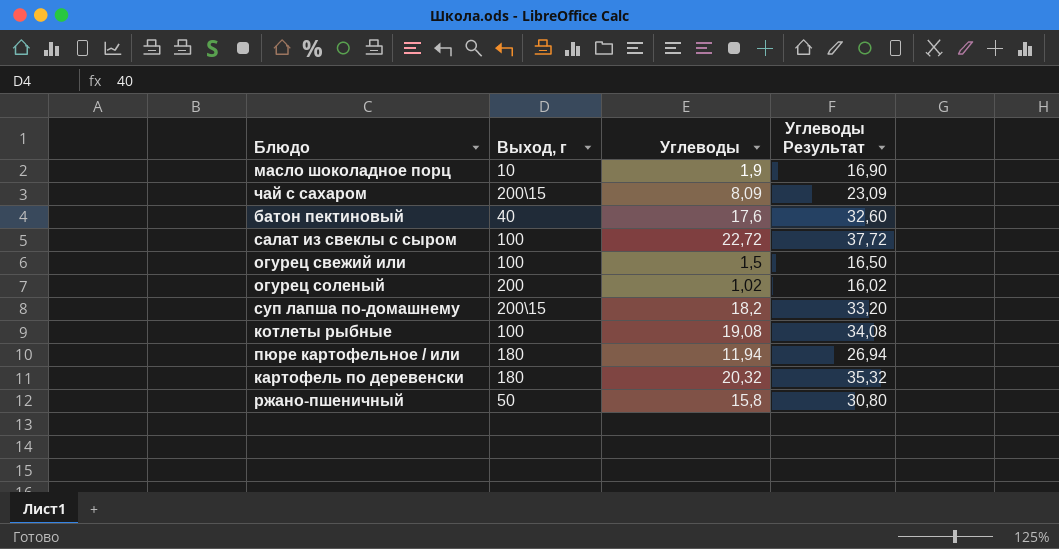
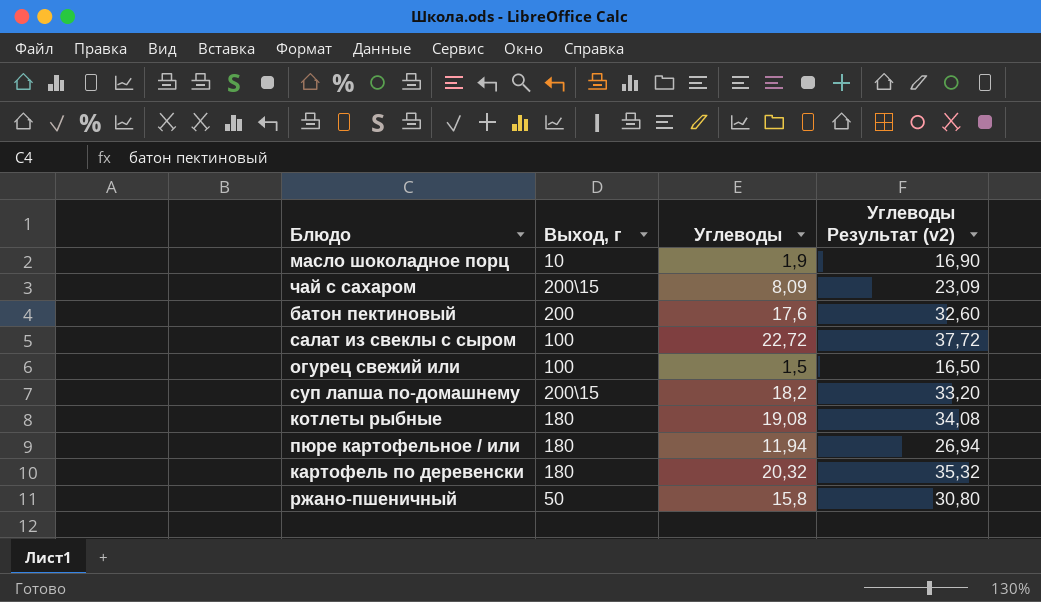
column name: Углеводы Результат -> Углеводы Результат (v2)
row огурец соленый: 200 | 1,02 | 16,02 -> none
батон пектиновый | Выход, г: 40 -> 200
котлеты рыбные | Выход, г: 100 -> 180

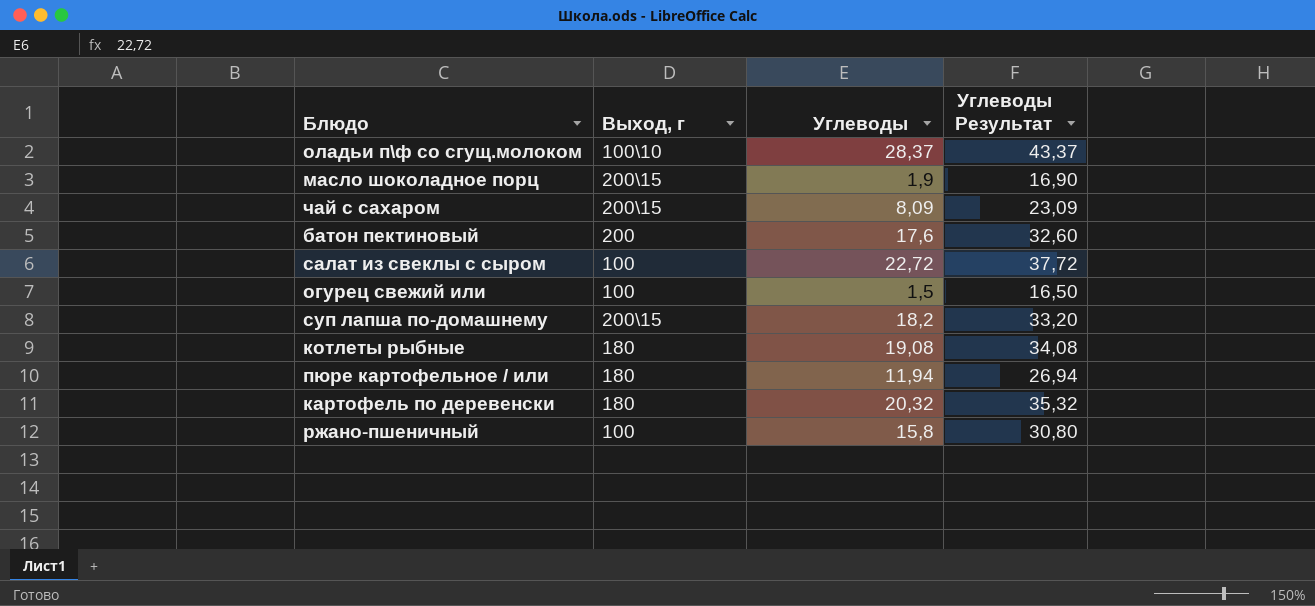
column name: Углеводы Результат (v2) -> Углеводы Результат
row оладьи п\ф со сгущ.молоком: none -> 100\10 | 28,37 | 43,37
масло шоколадное порц | Выход, г: 10 -> 200\15
ржано-пшеничный | Выход, г: 50 -> 100

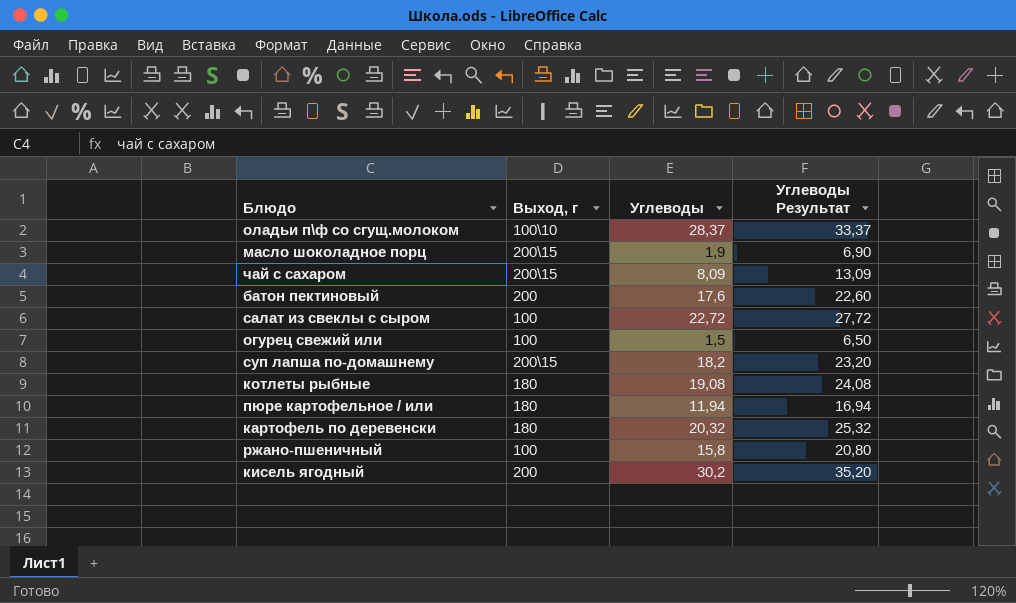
column Углеводы Результат | formula: [Углеводы] + 15 -> [Углеводы] + 5
row кисель ягодный: none -> 200 | 30,2 | 35,20

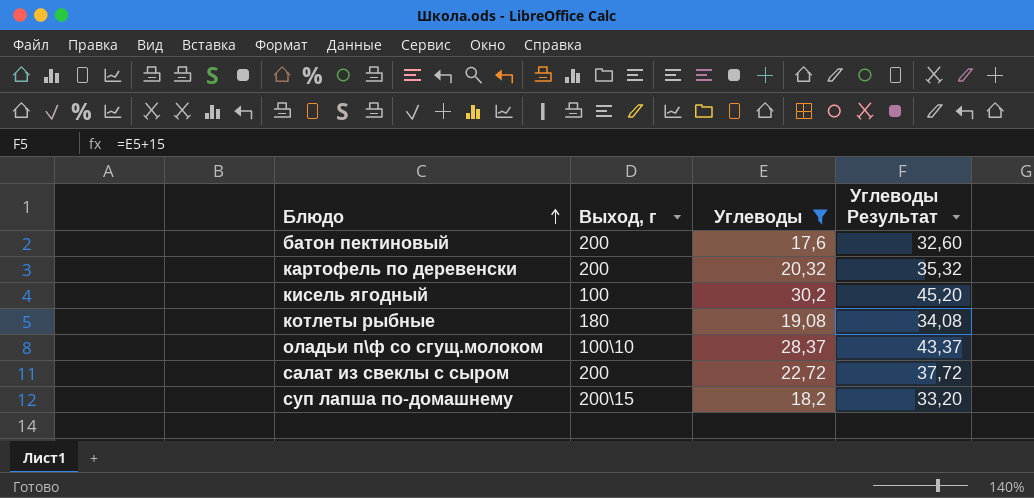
filter: none -> Углеводы >= 17,6
row order: none -> Блюдо ascending
column Углеводы Результат | formula: [Углеводы] + 5 -> [Углеводы] + 15
картофель по деревенски | Выход, г: 180 -> 200
кисель ягодный | Выход, г: 200 -> 100
салат из свеклы с сыром | Выход, г: 100 -> 200

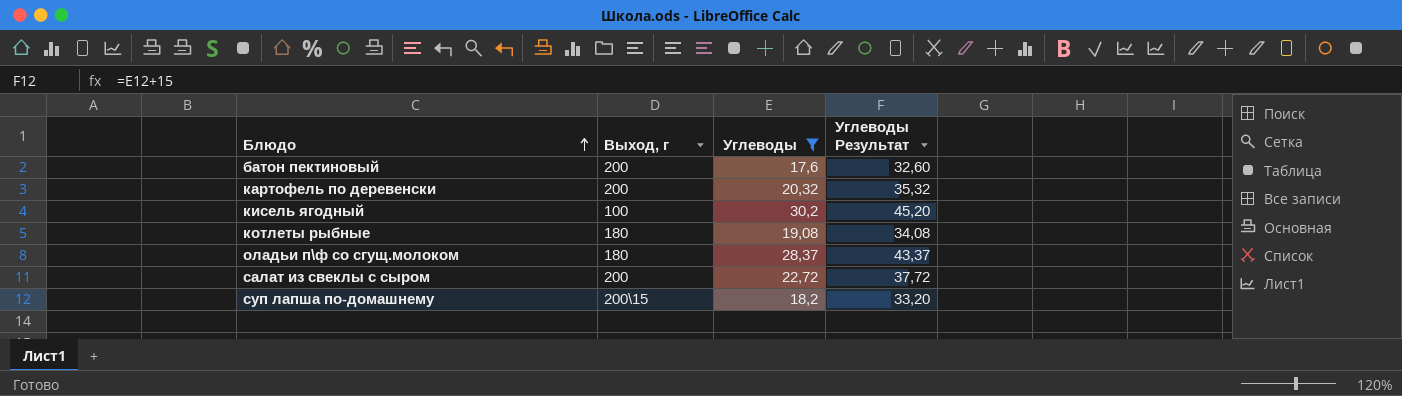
оладьи п\ф со сгущ.молоком | Выход, г: 100\10 -> 180

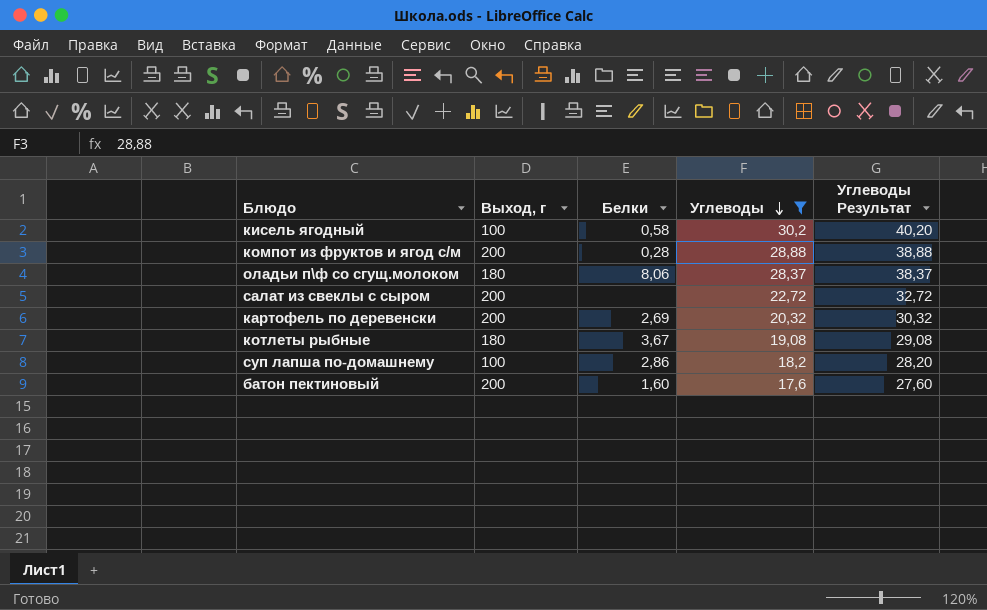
row order: Блюдо ascending -> Углеводы descending
column Белки | position: none -> 3
column Углеводы Результат | formula: [Углеводы] + 15 -> [Углеводы] + 10
row компот из фруктов и ягод с/м: none -> 200 | 0,28 | 28,88 | 38,88
суп лапша по-домашнему | Выход, г: 200\15 -> 100

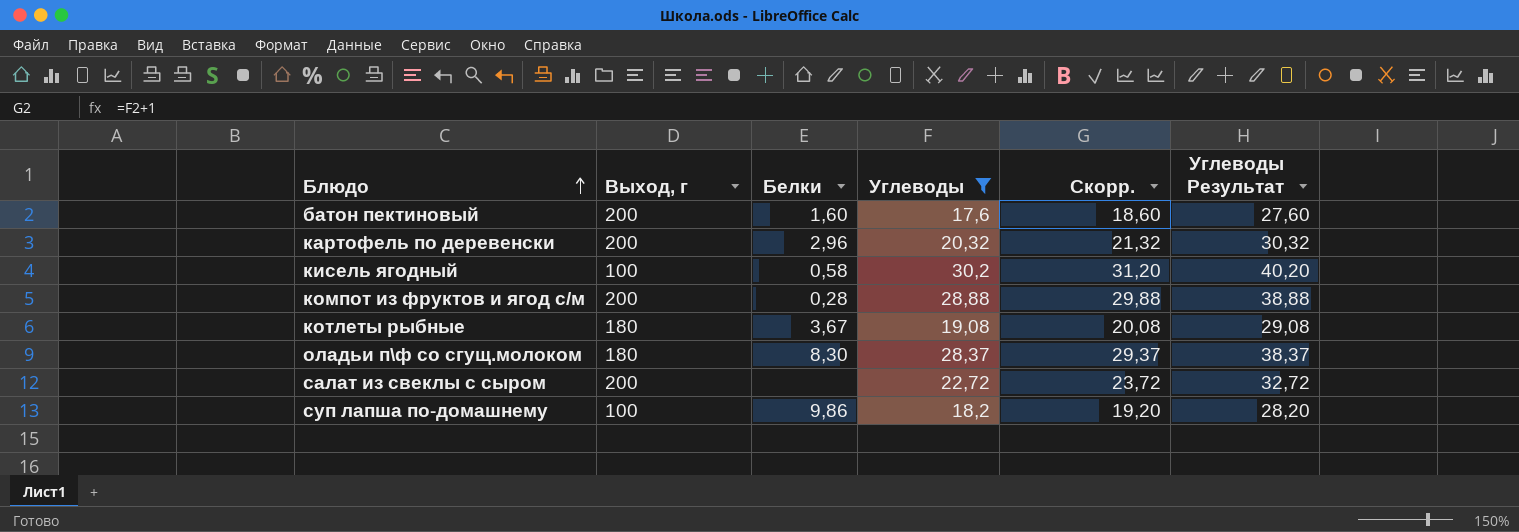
row order: Углеводы descending -> Блюдо ascending
column Скорр. | formula: none -> [Углеводы] + 1
картофель по деревенски | Белки: 2,69 -> 2,96
оладьи п\ф со сгущ.молоком | Белки: 8,06 -> 8,30
суп лапша по-домашнему | Белки: 2,86 -> 9,86

